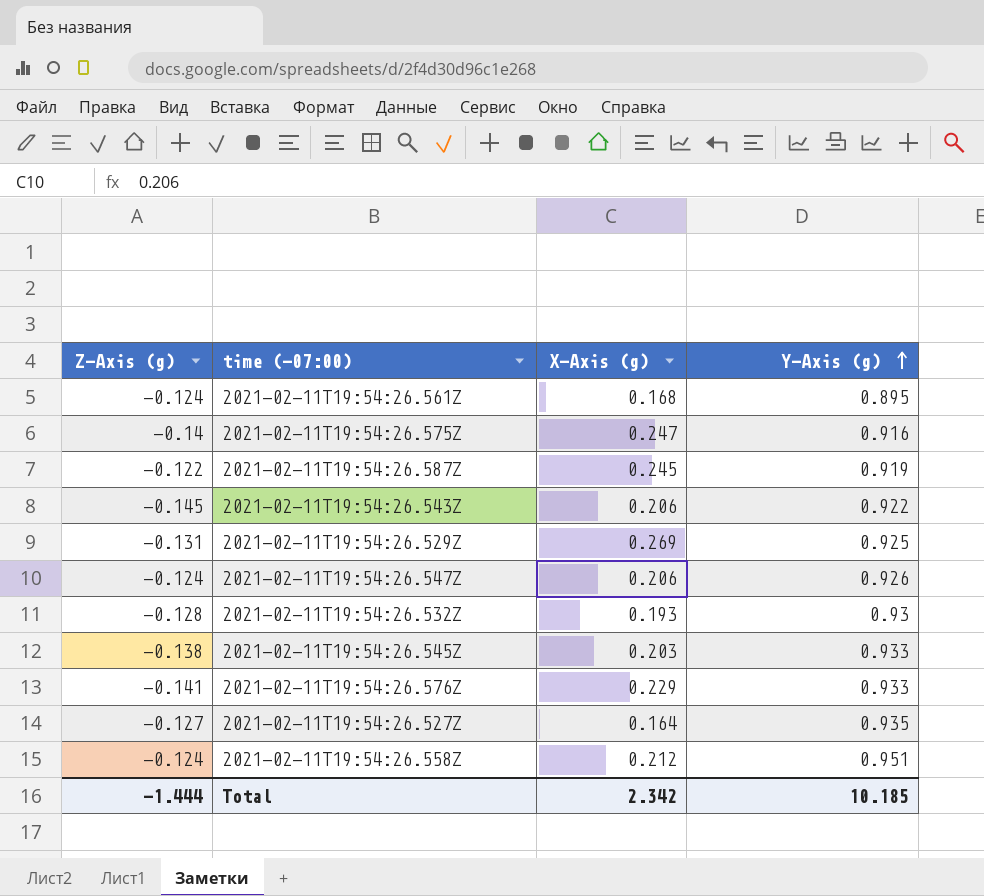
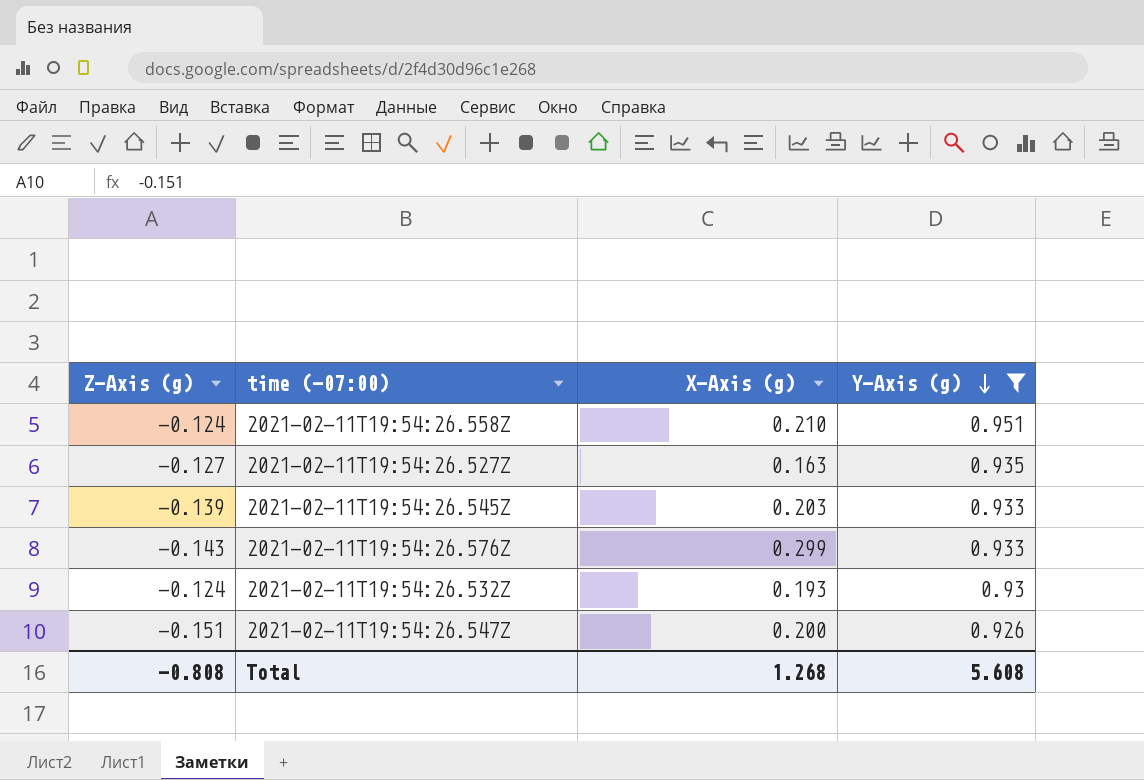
filter: none -> Y-Axis (g) >= 0.926
row order: Y-Axis (g) ascending -> Y-Axis (g) descending
2021-02-11T19:54:26.558Z | X-Axis (g): 0.212 -> 0.210
2021-02-11T19:54:26.527Z | X-Axis (g): 0.164 -> 0.163
2021-02-11T19:54:26.545Z | Z-Axis (g): -0.138 -> -0.139
2021-02-11T19:54:26.576Z | Z-Axis (g): -0.141 -> -0.143
2021-02-11T19:54:26.576Z | X-Axis (g): 0.229 -> 0.299
2021-02-11T19:54:26.532Z | Z-Axis (g): -0.128 -> -0.124
2021-02-11T19:54:26.547Z | Z-Axis (g): -0.124 -> -0.151
2021-02-11T19:54:26.547Z | X-Axis (g): 0.206 -> 0.200
Total | Z-Axis (g): -1.444 -> -0.808
Total | X-Axis (g): 2.342 -> 1.268
Total | Y-Axis (g): 10.185 -> 5.608

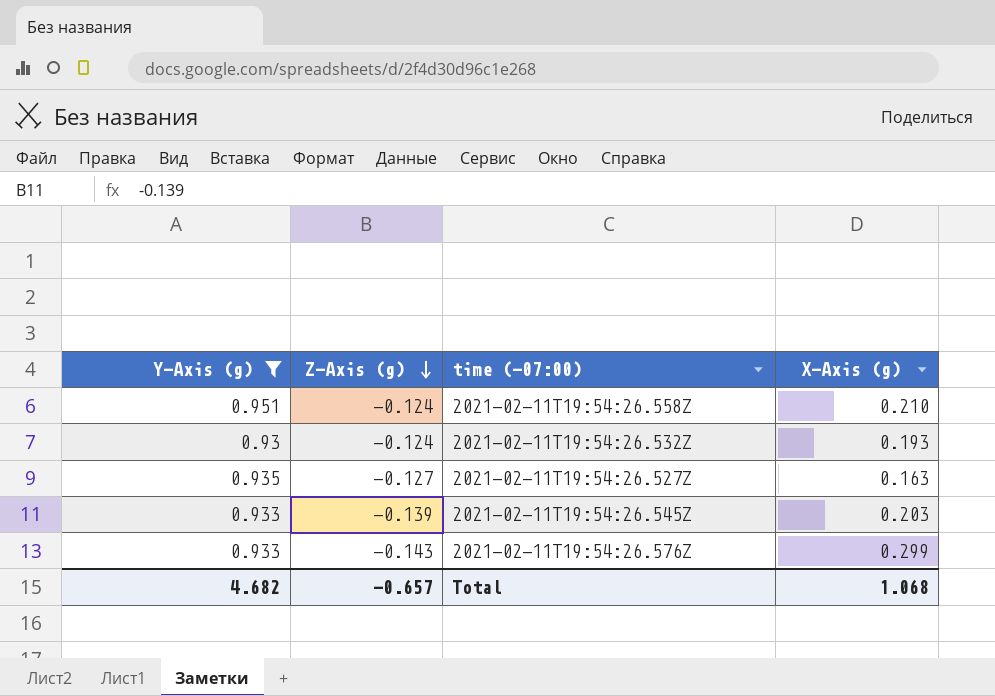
row order: Y-Axis (g) descending -> Z-Axis (g) descending
column Y-Axis (g) | position: 4 -> 1
row 2021-02-11T19:54:26.547Z: -0.151 | 0.200 | 0.926 -> none
Total | Y-Axis (g): 5.608 -> 4.682
Total | Z-Axis (g): -0.808 -> -0.657
Total | X-Axis (g): 1.268 -> 1.068

